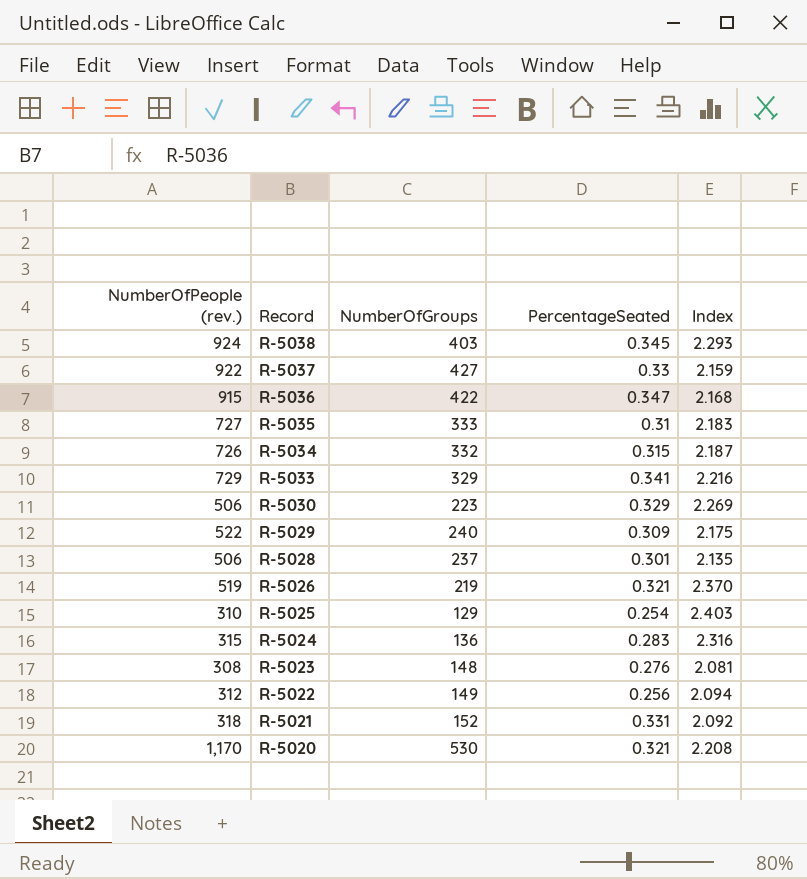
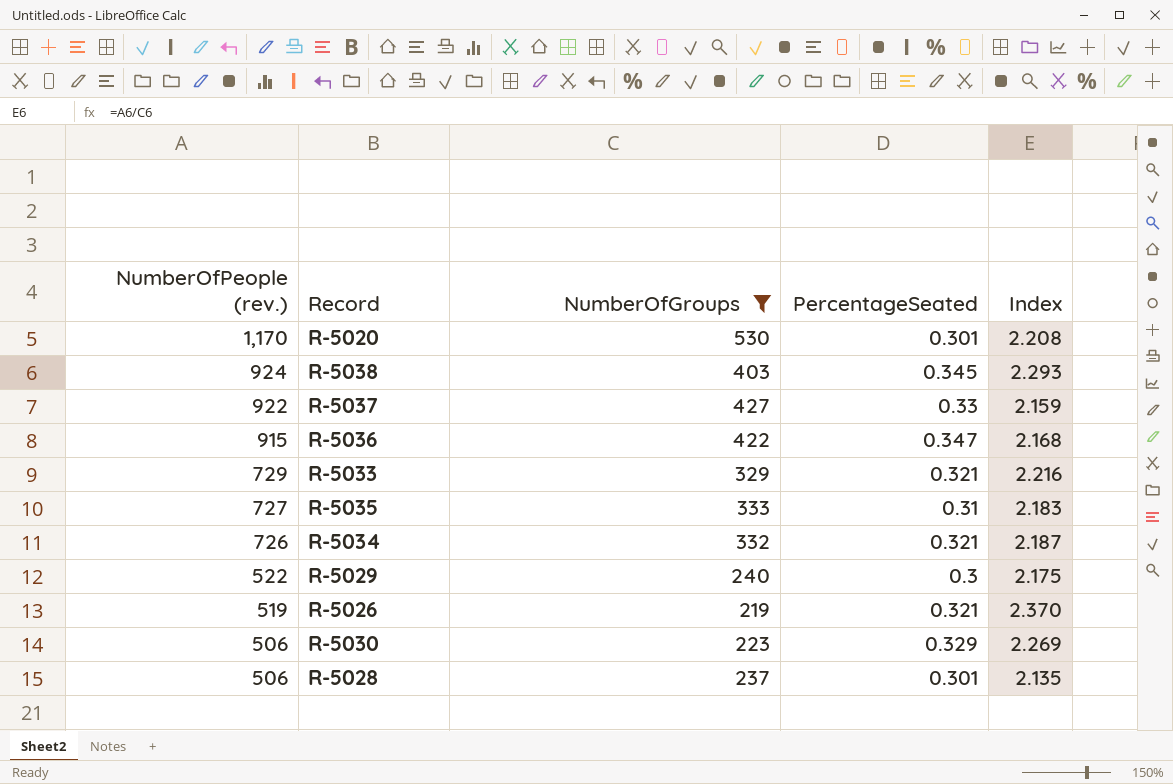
filter: none -> NumberOfGroups >= 219
row order: Record descending -> NumberOfPeople (rev.) descending
R-5020 | PercentageSeated: 0.321 -> 0.301
R-5033 | PercentageSeated: 0.341 -> 0.321
R-5034 | PercentageSeated: 0.315 -> 0.321
R-5029 | PercentageSeated: 0.309 -> 0.3

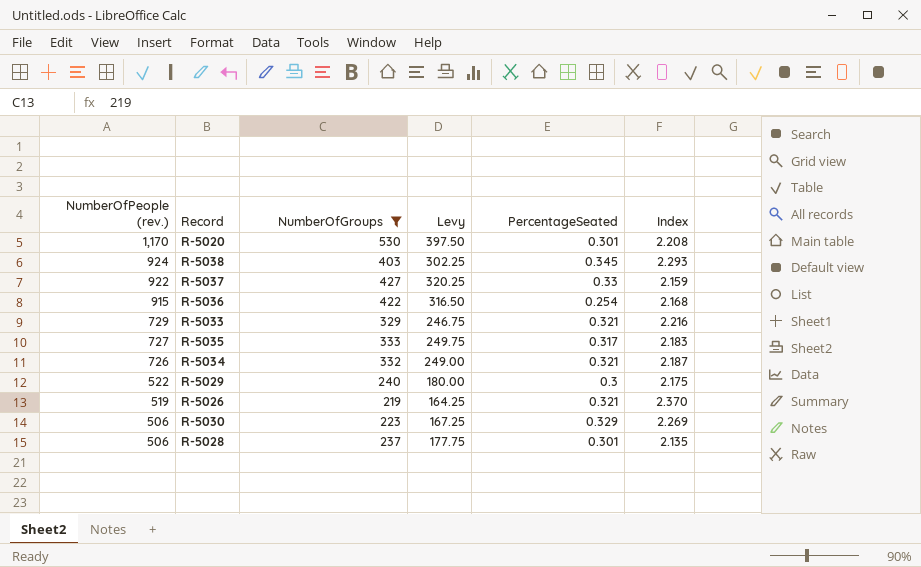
column Levy | formula: none -> [NumberOfGroups] * 0.75
R-5036 | PercentageSeated: 0.347 -> 0.254
R-5035 | PercentageSeated: 0.31 -> 0.317

